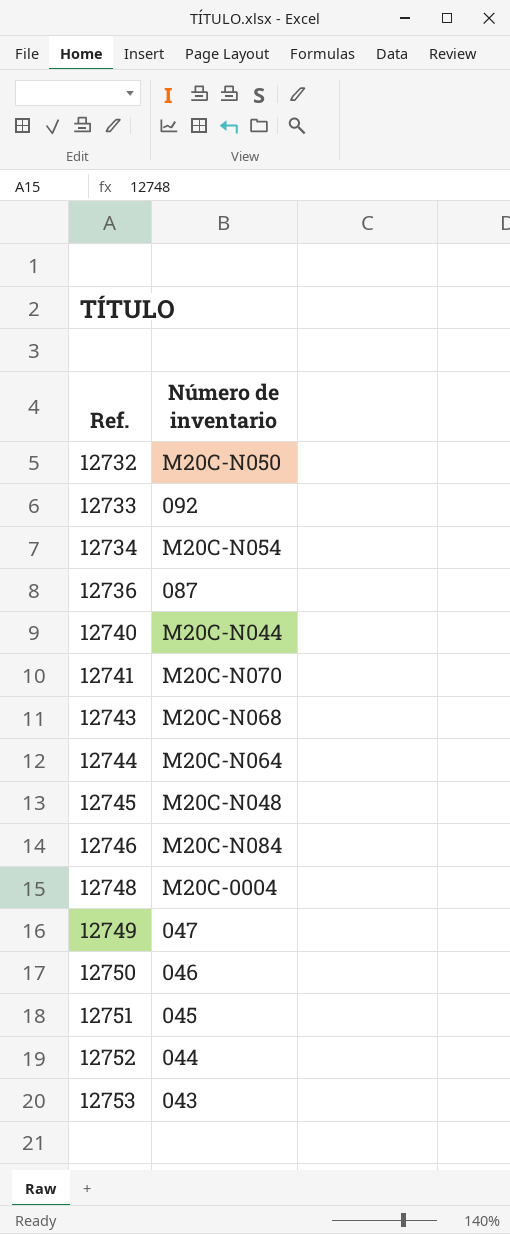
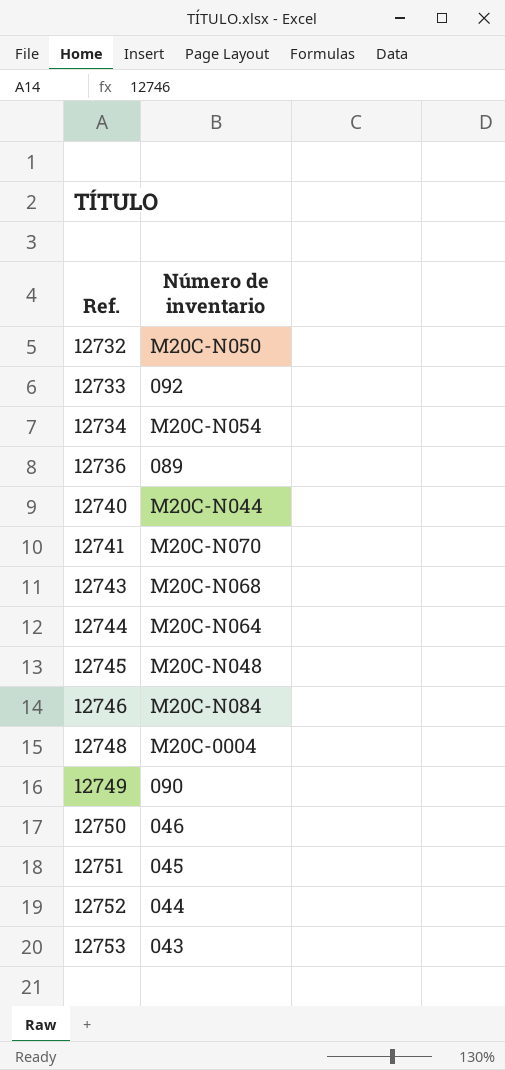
12736 | Número de inventario: 087 -> 089
12749 | Número de inventario: 047 -> 090

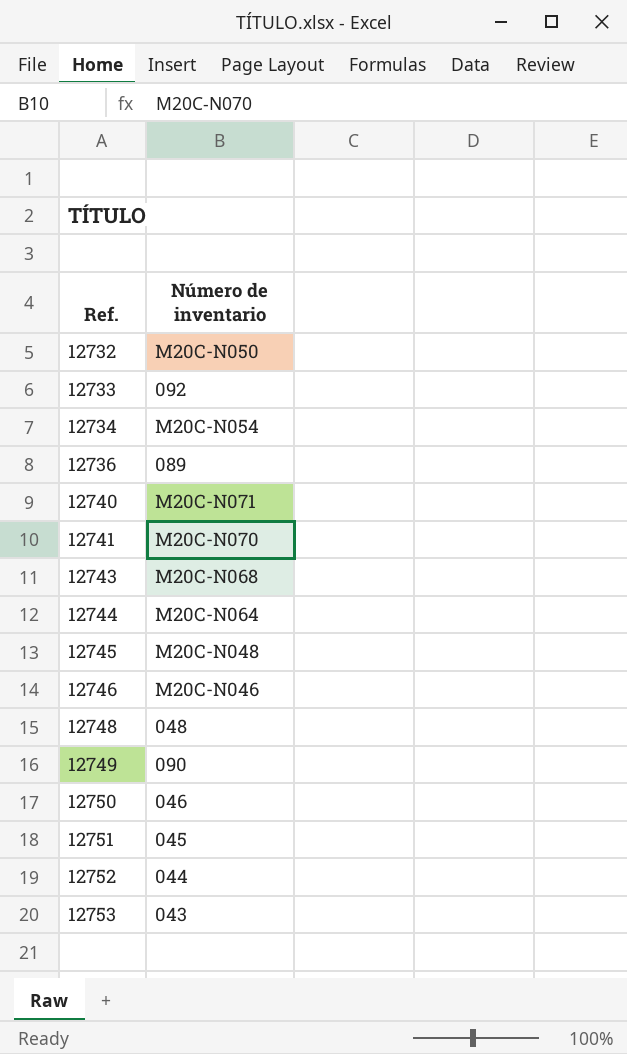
12740 | Número de inventario: M20C-N044 -> M20C-N071
12746 | Número de inventario: M20C-N084 -> M20C-N046
12748 | Número de inventario: M20C-0004 -> 048

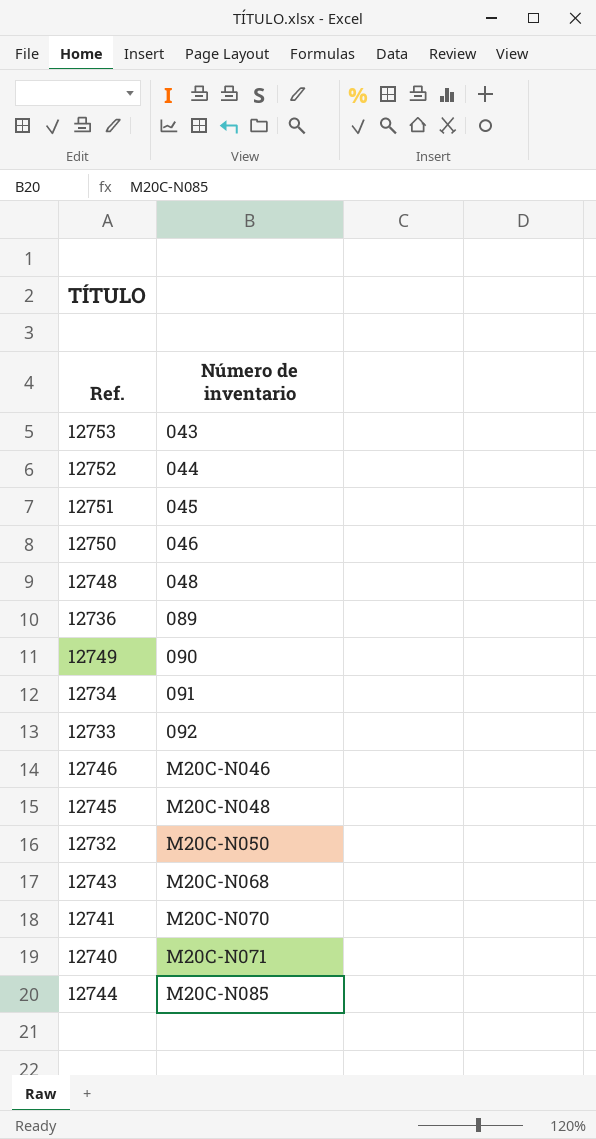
row order: Ref. ascending -> Número de inventario ascending
12734 | Número de inventario: M20C-N054 -> 091
12744 | Número de inventario: M20C-N064 -> M20C-N085

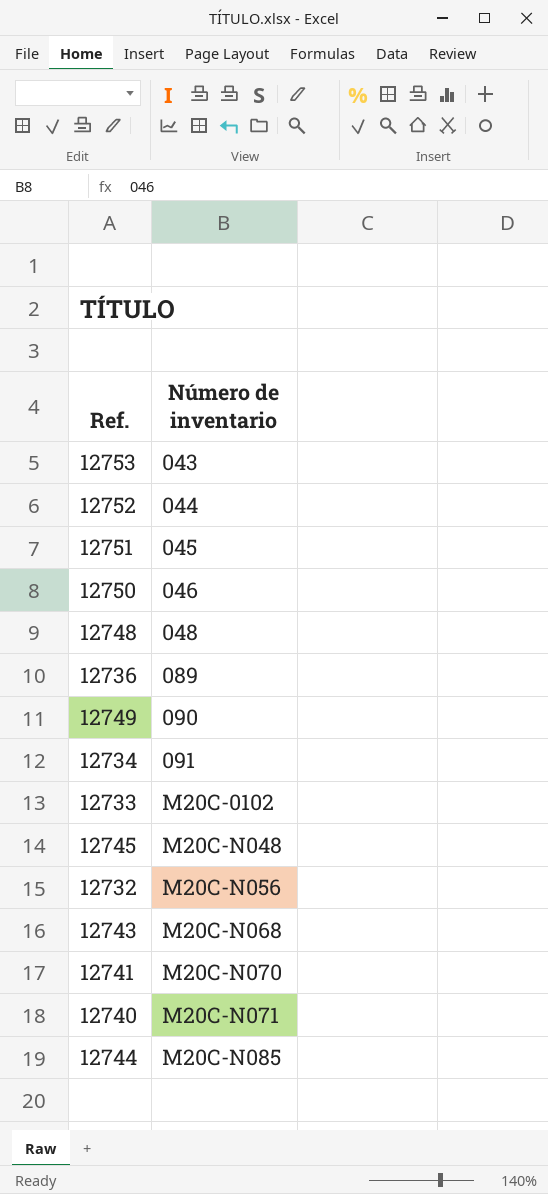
row 12746: M20C-N046 -> none
12733 | Número de inventario: 092 -> M20C-0102
12732 | Número de inventario: M20C-N050 -> M20C-N056

